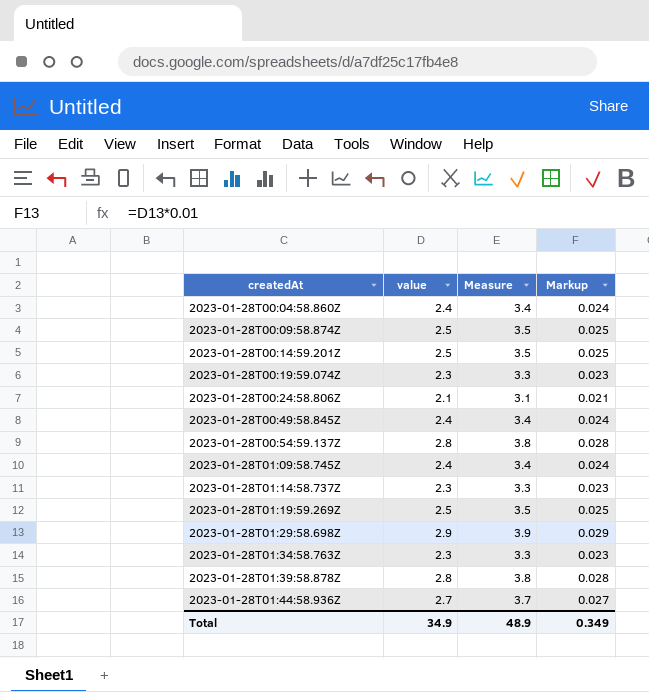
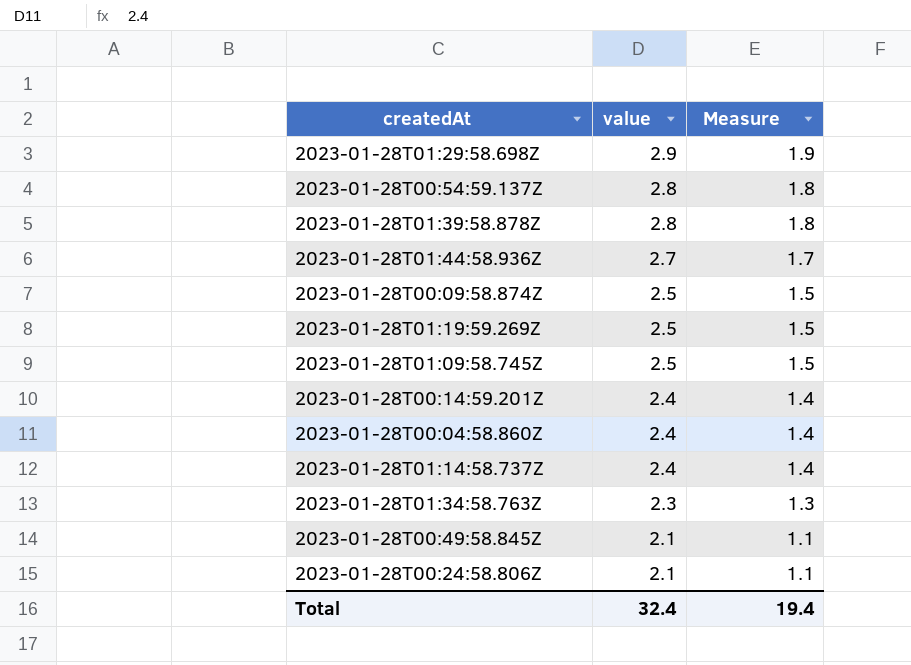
row order: createdAt ascending -> value descending
column Markup | formula: [value] * 0.01 -> none
column Measure | formula: [value] + 1 -> [value] - 1
row 2023-01-28T00:19:59.074Z: 2.3 | 3.3 | 0.023 -> none
2023-01-28T01:09:58.745Z | value: 2.4 -> 2.5
2023-01-28T00:14:59.201Z | value: 2.5 -> 2.4
2023-01-28T01:14:58.737Z | value: 2.3 -> 2.4
2023-01-28T00:49:58.845Z | value: 2.4 -> 2.1
Total | value: 34.9 -> 32.4
Total | Measure: 48.9 -> 19.4

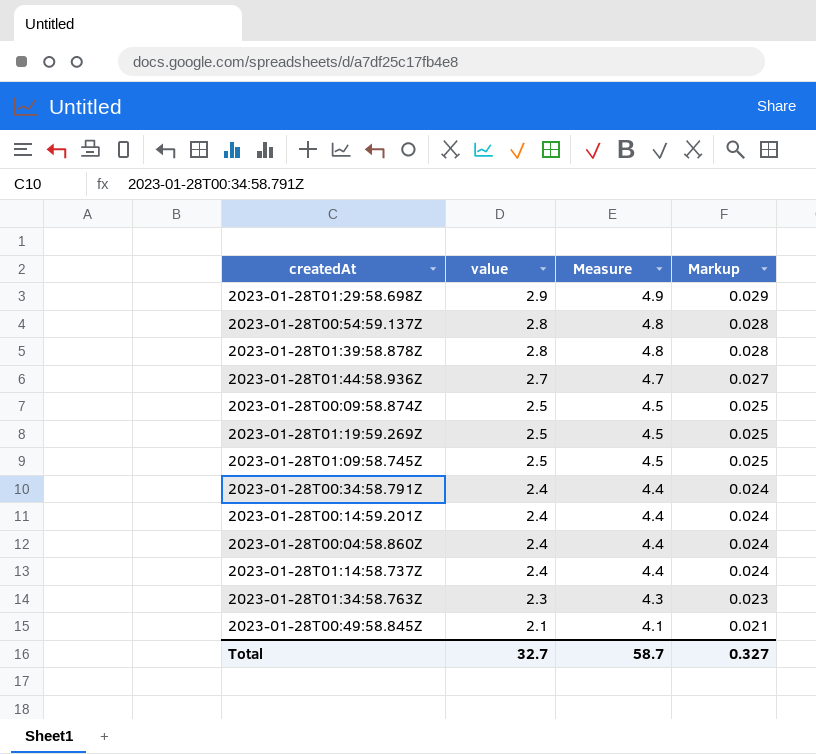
column Measure | formula: [value] - 1 -> [value] + 2
column Markup | formula: none -> [value] * 0.01
row 2023-01-28T00:24:58.806Z: 2.1 | 1.1 -> none
row 2023-01-28T00:34:58.791Z: none -> 2.4 | 4.4 | 0.024
Total | value: 32.4 -> 32.7
Total | Measure: 19.4 -> 58.7

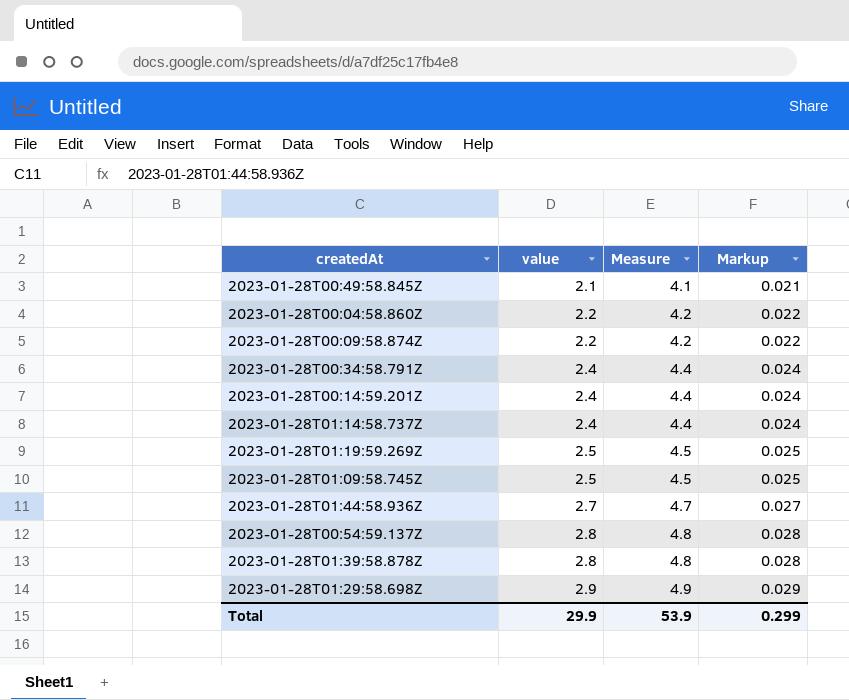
row order: value descending -> value ascending
row 2023-01-28T01:34:58.763Z: 2.3 | 4.3 | 0.023 -> none
2023-01-28T00:04:58.860Z | value: 2.4 -> 2.2
2023-01-28T00:04:58.860Z | Measure: 4.4 -> 4.2
2023-01-28T00:04:58.860Z | Markup: 0.024 -> 0.022
2023-01-28T00:09:58.874Z | value: 2.5 -> 2.2
2023-01-28T00:09:58.874Z | Measure: 4.5 -> 4.2
2023-01-28T00:09:58.874Z | Markup: 0.025 -> 0.022
Total | value: 32.7 -> 29.9
Total | Measure: 58.7 -> 53.9
Total | Markup: 0.327 -> 0.299

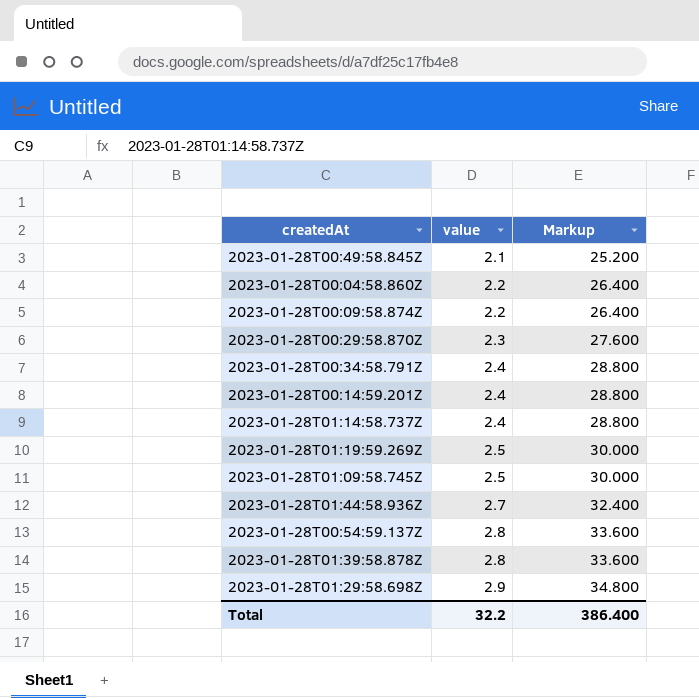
column Measure | formula: [value] + 2 -> none
column Markup | formula: [value] * 0.01 -> [value] * 12
row 2023-01-28T00:29:58.870Z: none -> 2.3 | 27.600
Total | value: 29.9 -> 32.2
Total | Markup: 0.299 -> 386.400

